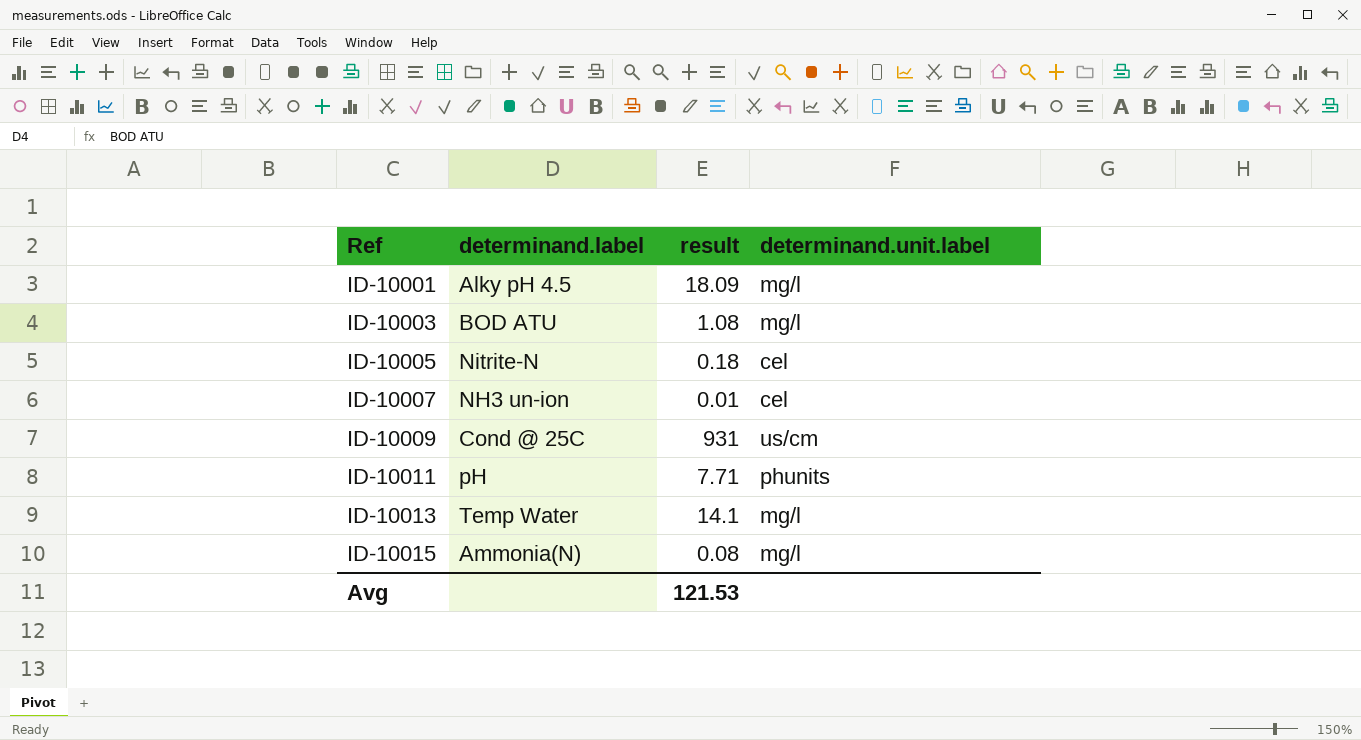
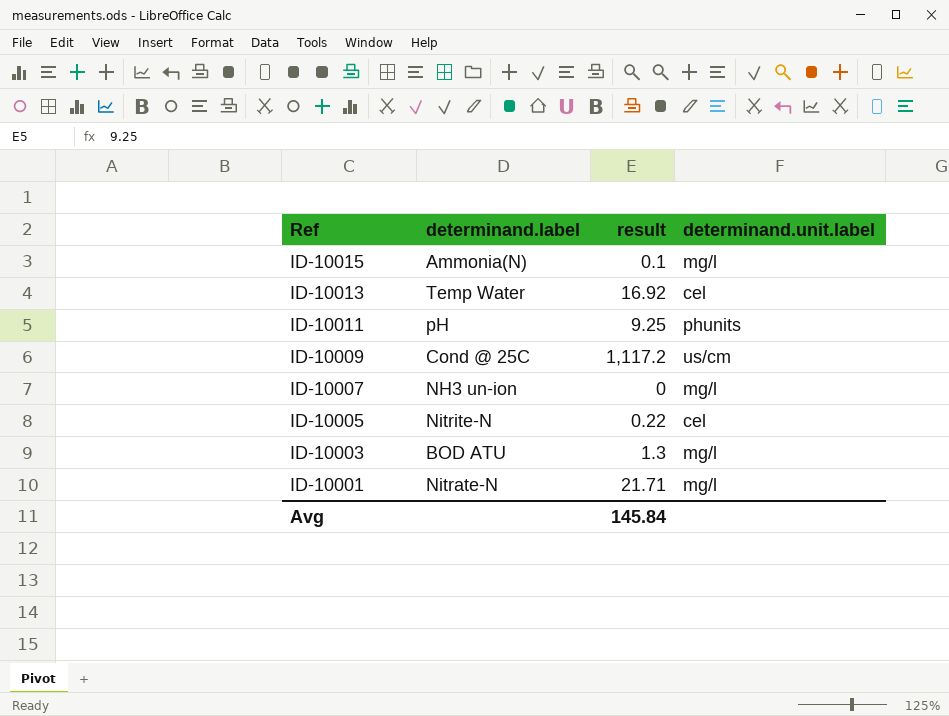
row order: Ref ascending -> Ref descending
ID-10015 | result: 0.08 -> 0.1
ID-10013 | result: 14.1 -> 16.92
ID-10013 | determinand.unit.label: mg/l -> cel
ID-10011 | result: 7.71 -> 9.25
ID-10009 | result: 931 -> 1,117.2
ID-10007 | result: 0.01 -> 0
ID-10007 | determinand.unit.label: cel -> mg/l
ID-10005 | result: 0.18 -> 0.22
ID-10003 | result: 1.08 -> 1.3
ID-10001 | determinand.label: Alky pH 4.5 -> Nitrate-N
ID-10001 | result: 18.09 -> 21.71
Avg | result: 121.53 -> 145.84

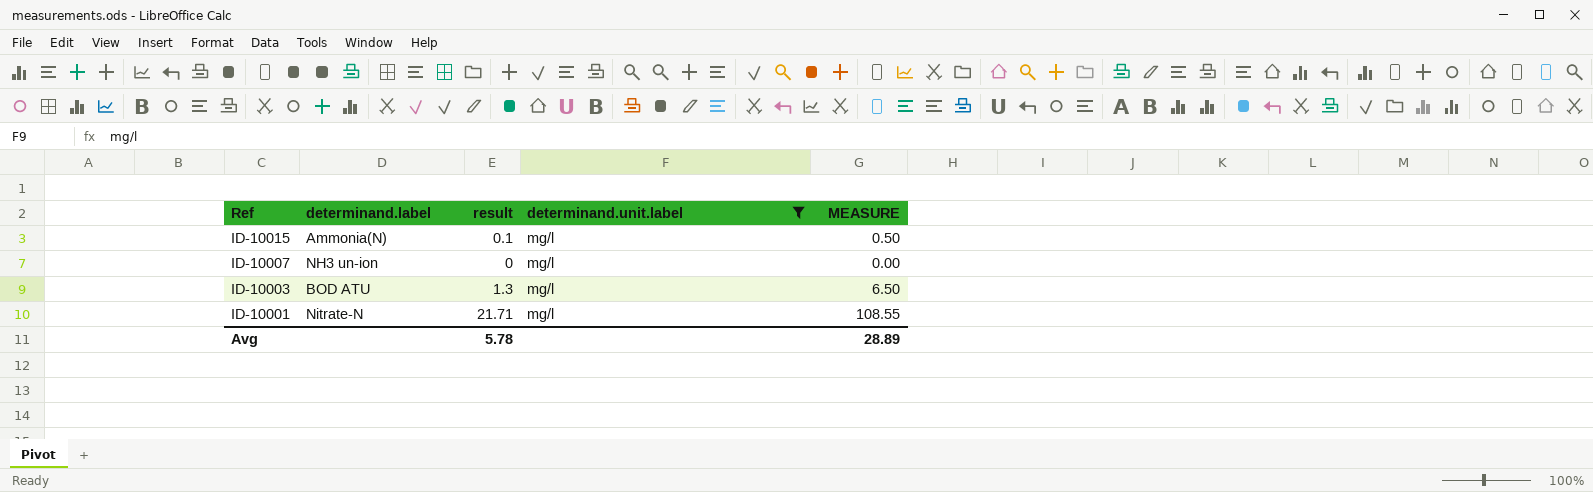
filter: none -> determinand.unit.label = mg/l
column MEASURE | formula: none -> [result] * 5
Avg | result: 145.84 -> 5.78

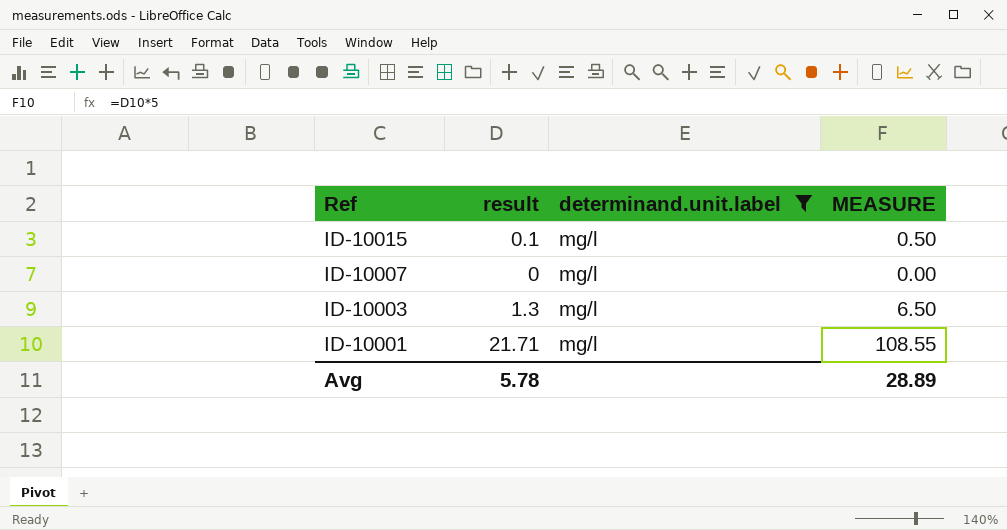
column determinand.label | position: 2 -> none

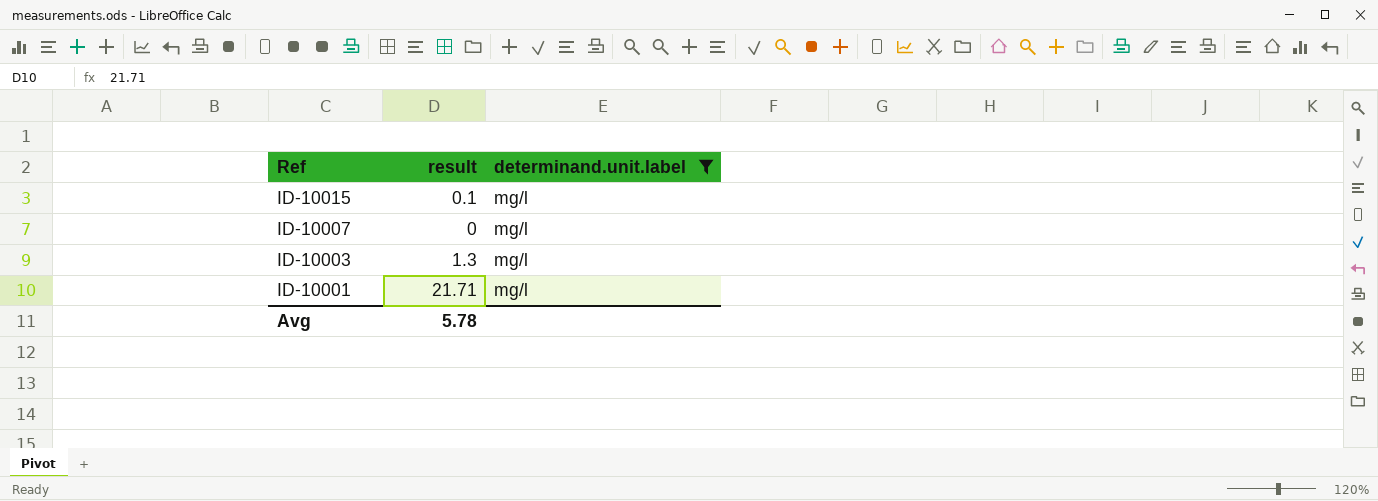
column MEASURE | formula: [result] * 5 -> none

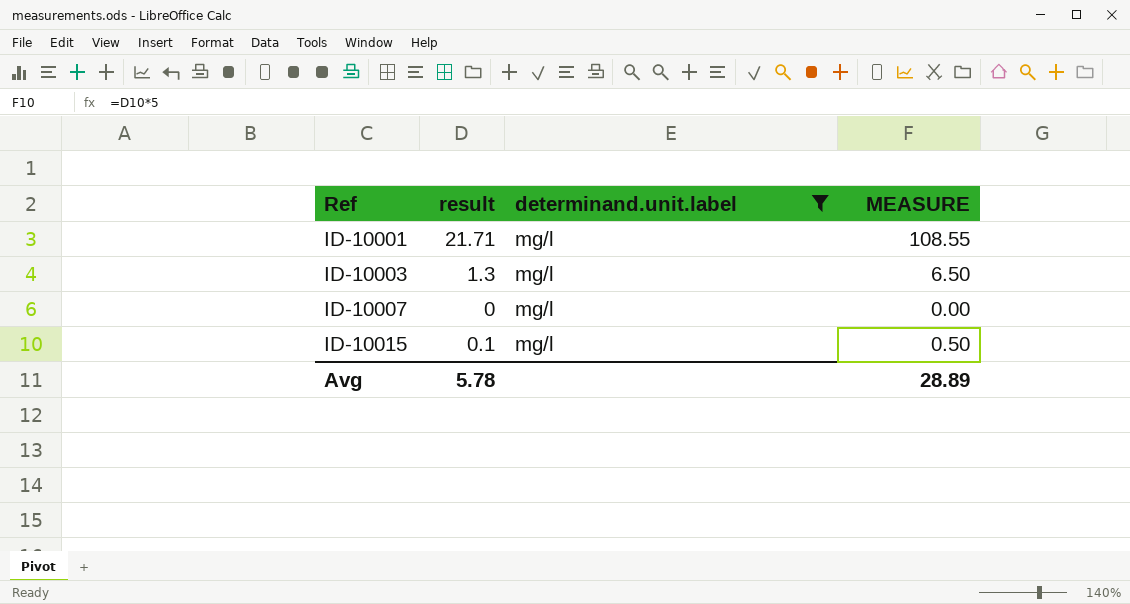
row order: Ref descending -> Ref ascending
column MEASURE | formula: none -> [result] * 5

